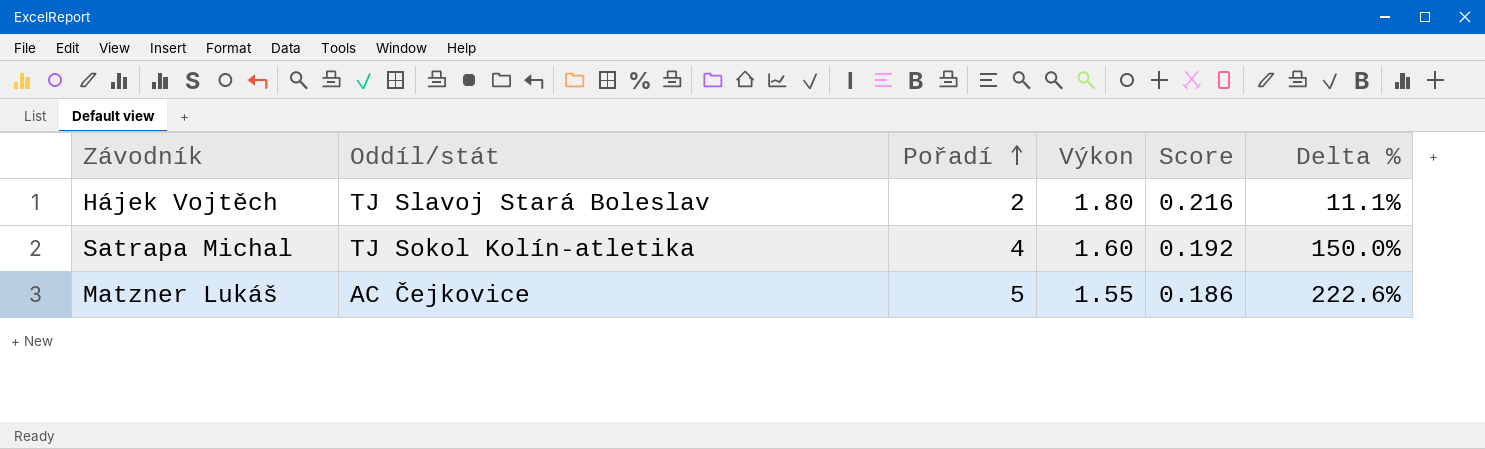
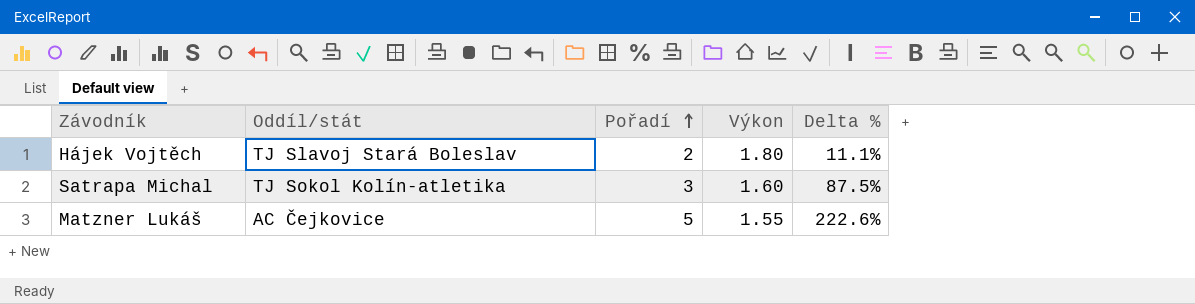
column Score | formula: [Výkon] * 0.12 -> none
Satrapa Michal | Pořadí: 4 -> 3
Satrapa Michal | Delta %: 150.0% -> 87.5%

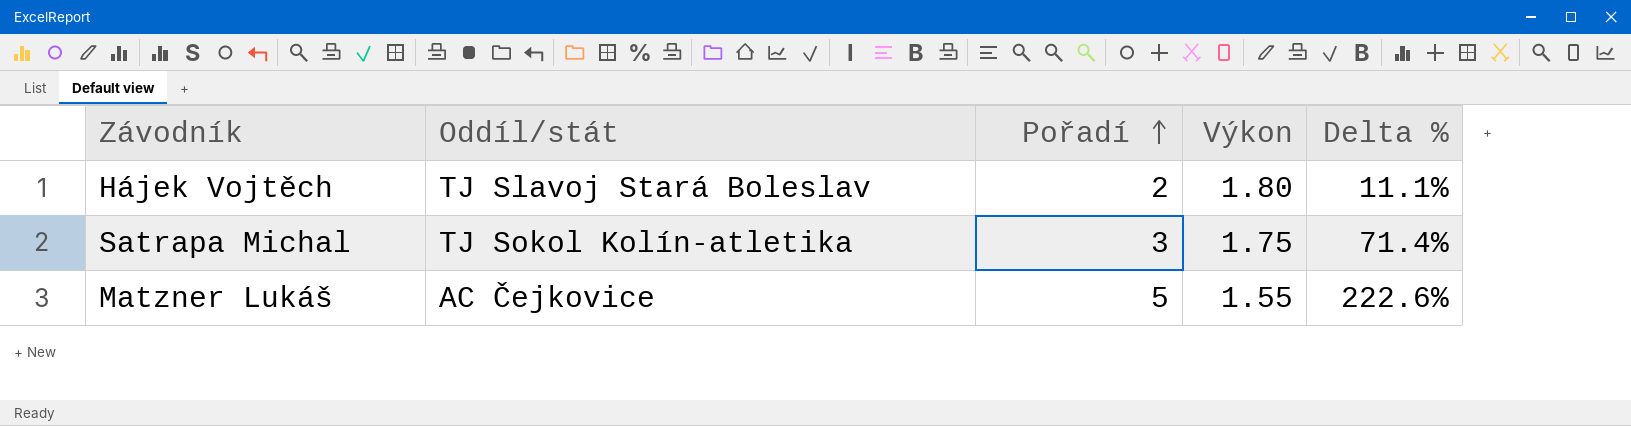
Satrapa Michal | Výkon: 1.60 -> 1.75
Satrapa Michal | Delta %: 87.5% -> 71.4%

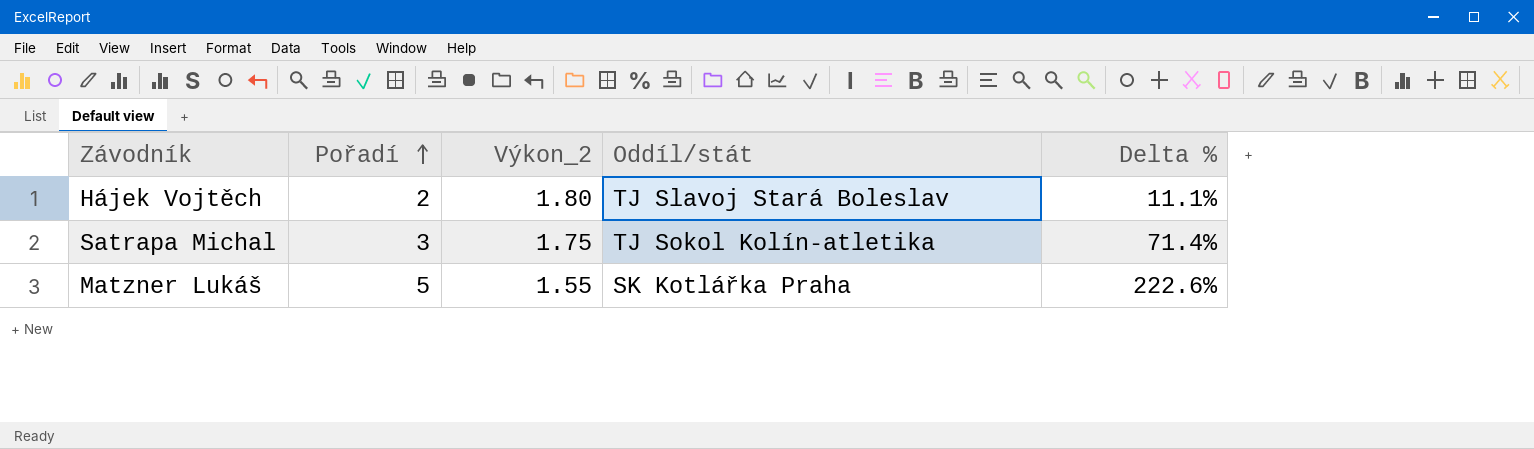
column name: Výkon -> Výkon_2
column Oddíl/stát | position: 2 -> 4
Matzner Lukáš | Oddíl/stát: AC Čejkovice -> SK Kotlářka Praha

